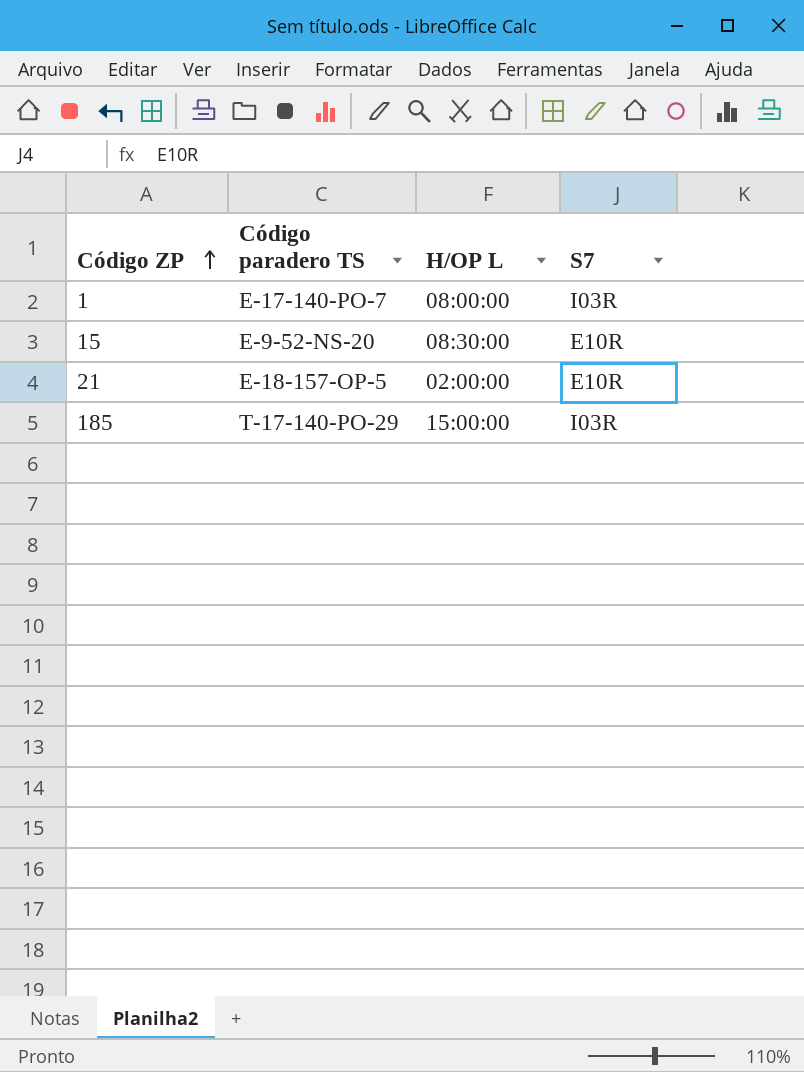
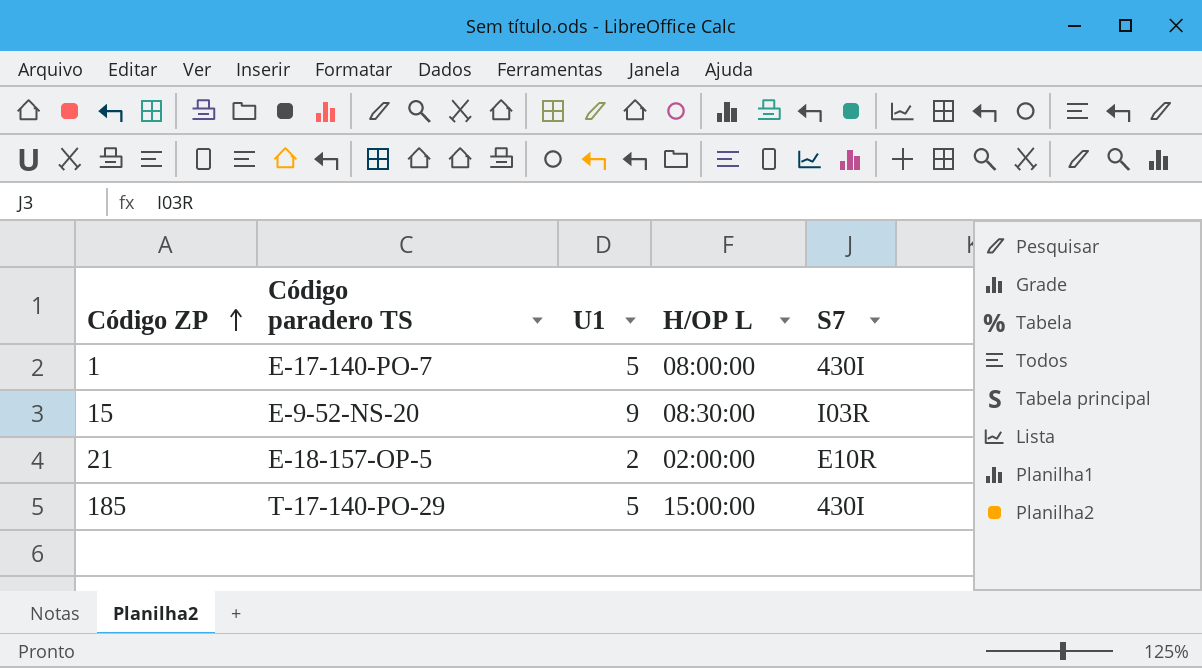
column U1 | position: none -> 3
1 | S7: I03R -> 430I
15 | S7: E10R -> I03R
185 | S7: I03R -> 430I

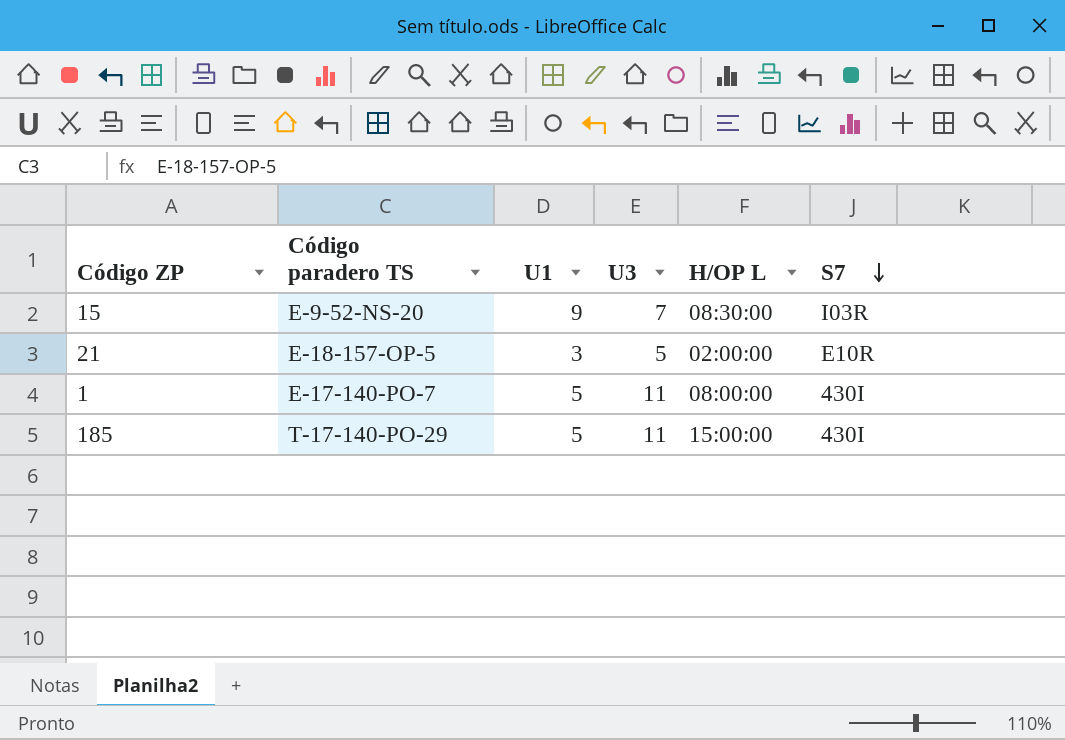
row order: Código ZP ascending -> S7 descending
column U3 | position: none -> 4
21 | U1: 2 -> 3

